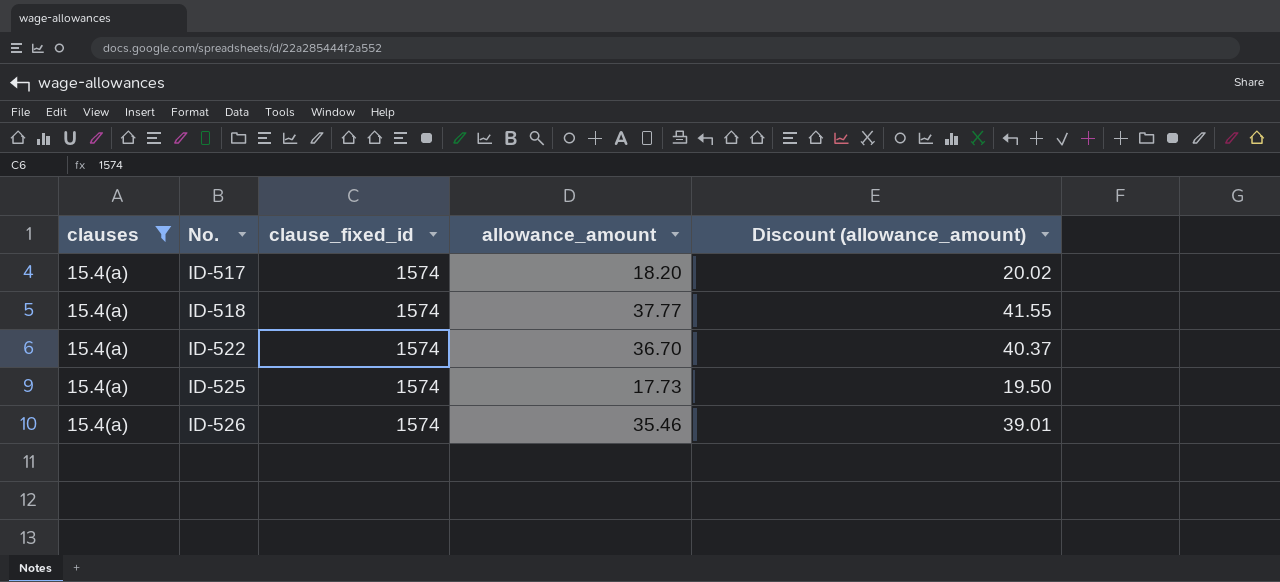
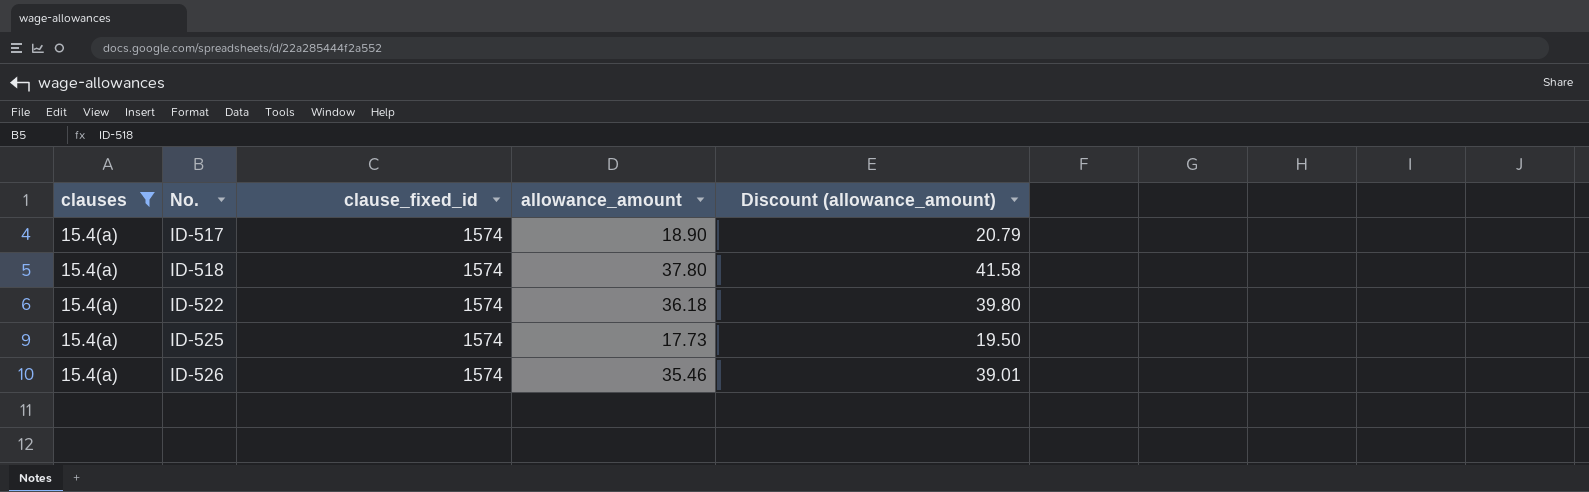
ID-517 | allowance_amount: 18.20 -> 18.90
ID-517 | Discount (allowance_amount): 20.02 -> 20.79
ID-518 | allowance_amount: 37.77 -> 37.80
ID-518 | Discount (allowance_amount): 41.55 -> 41.58
ID-522 | allowance_amount: 36.70 -> 36.18
ID-522 | Discount (allowance_amount): 40.37 -> 39.80

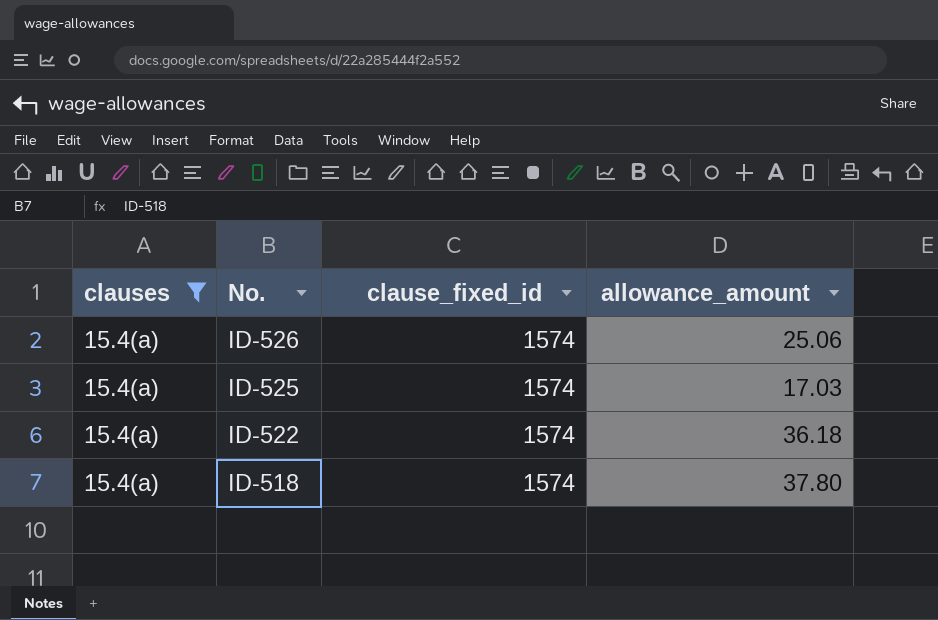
row order: No. ascending -> No. descending
column Discount (allowance_amount) | formula: [allowance_amount] * 1.1 -> none
row ID-517: 15.4(a) | 1574 | 18.90 | 20.79 -> none
ID-526 | allowance_amount: 35.46 -> 25.06
ID-525 | allowance_amount: 17.73 -> 17.03

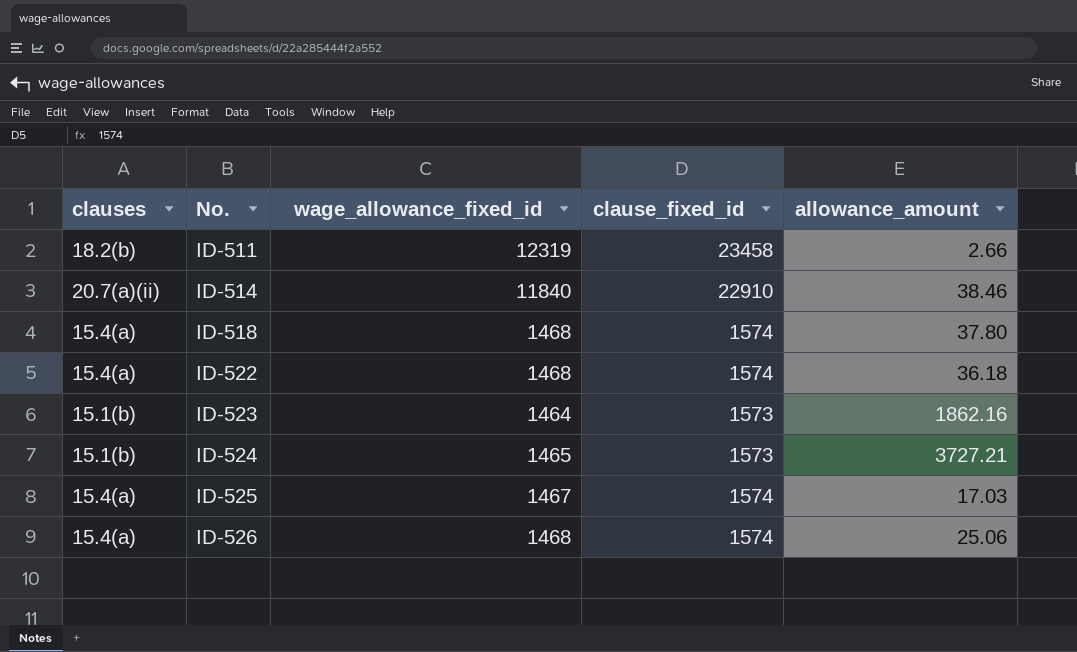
filter: clauses = 15.4(a) -> none
row order: No. descending -> No. ascending
column wage_allowance_fixed_id | position: none -> 3

